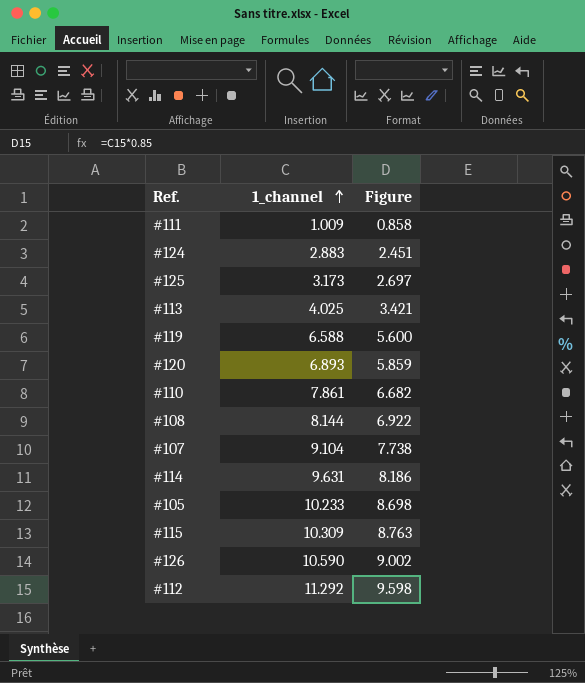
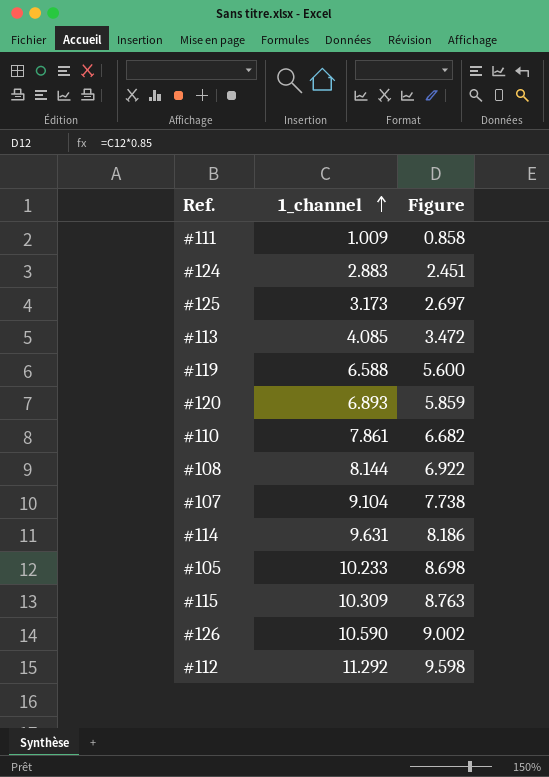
#113 | 1_channel: 4.025 -> 4.085
#113 | Figure: 3.421 -> 3.472

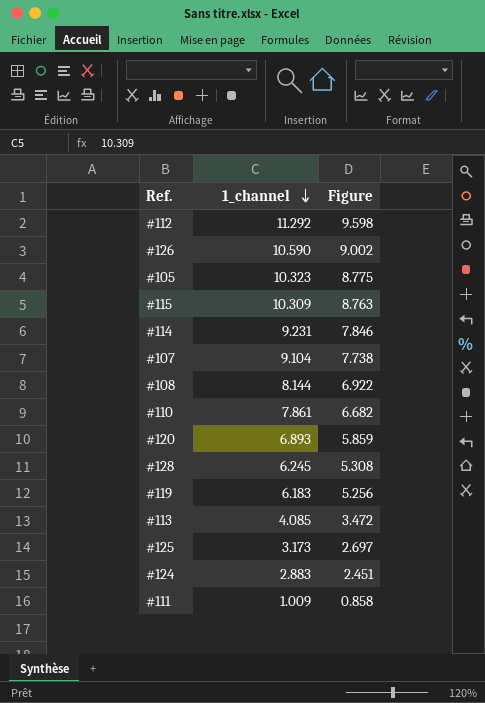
row order: 1_channel ascending -> 1_channel descending
#105 | 1_channel: 10.233 -> 10.323
#105 | Figure: 8.698 -> 8.775
#114 | 1_channel: 9.631 -> 9.231
#114 | Figure: 8.186 -> 7.846
row #128: none -> 6.245 | 5.308
#119 | 1_channel: 6.588 -> 6.183
#119 | Figure: 5.600 -> 5.256

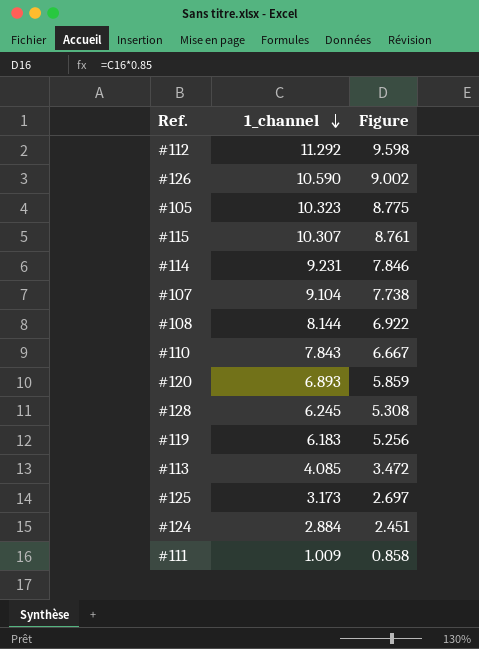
#115 | 1_channel: 10.309 -> 10.307
#115 | Figure: 8.763 -> 8.761
#110 | 1_channel: 7.861 -> 7.843
#110 | Figure: 6.682 -> 6.667
#124 | 1_channel: 2.883 -> 2.884

